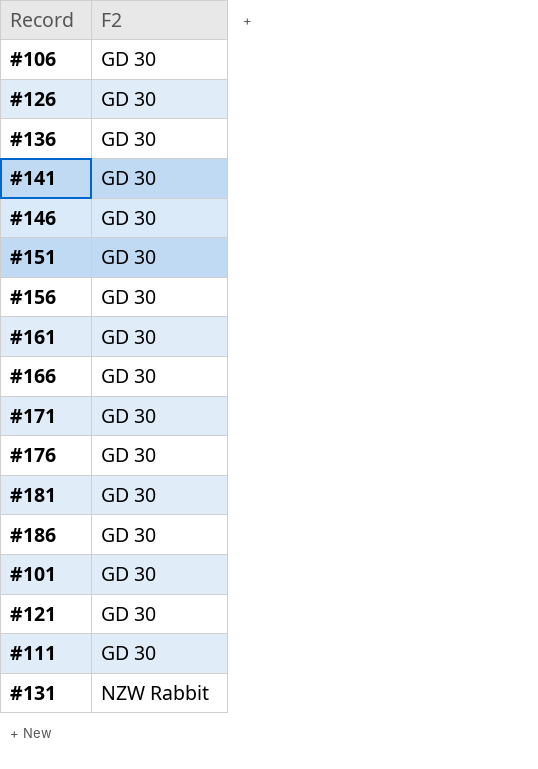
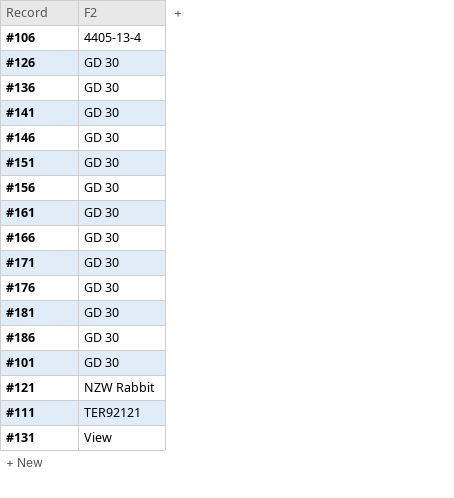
#106 | F2: GD 30 -> 4405-13-4
#121 | F2: GD 30 -> NZW Rabbit
#111 | F2: GD 30 -> TER92121
#131 | F2: NZW Rabbit -> View

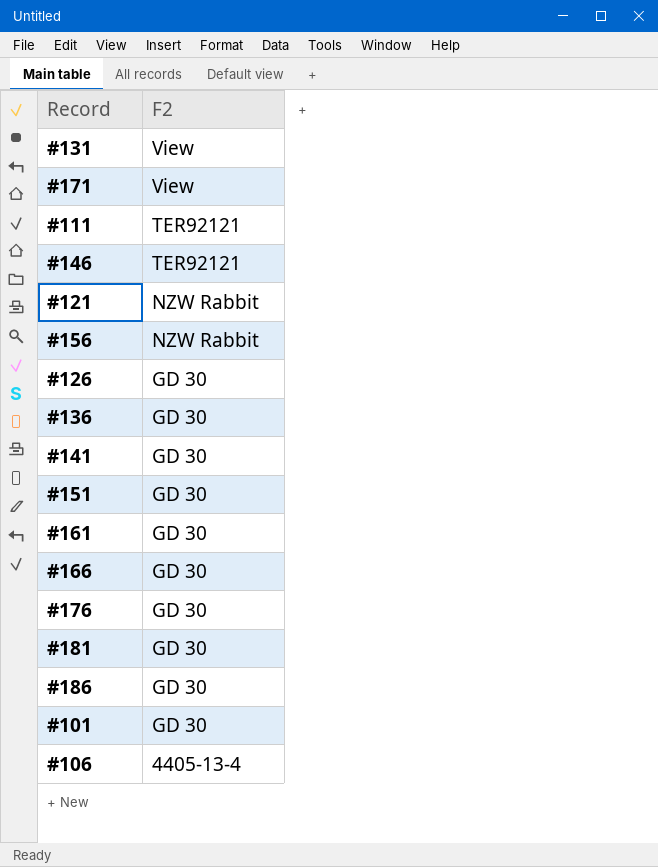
row order: F2 ascending -> F2 descending
#171 | F2: GD 30 -> View
#146 | F2: GD 30 -> TER92121
#156 | F2: GD 30 -> NZW Rabbit

